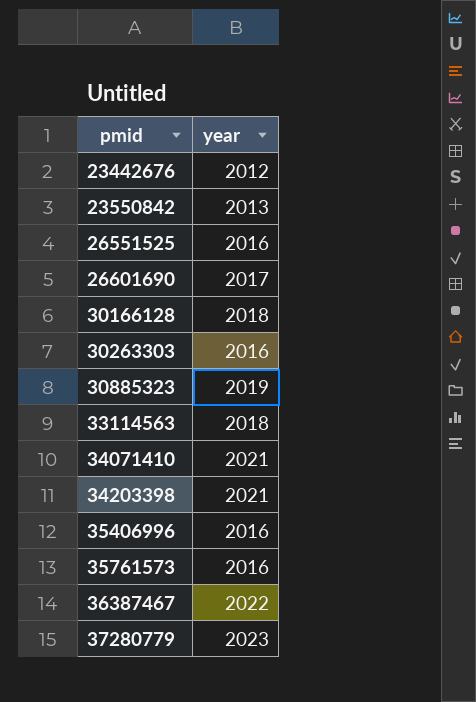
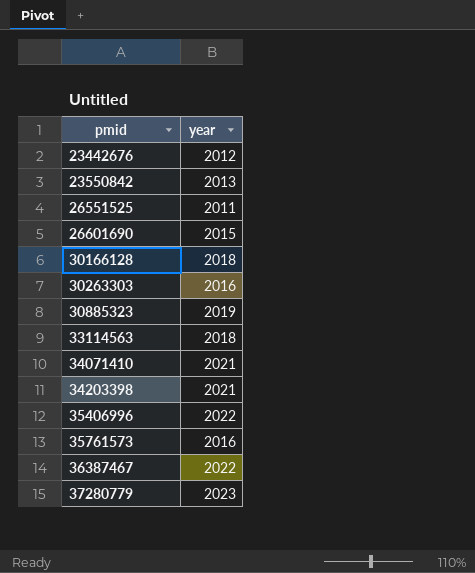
26551525 | year: 2016 -> 2011
26601690 | year: 2017 -> 2015
35406996 | year: 2016 -> 2022

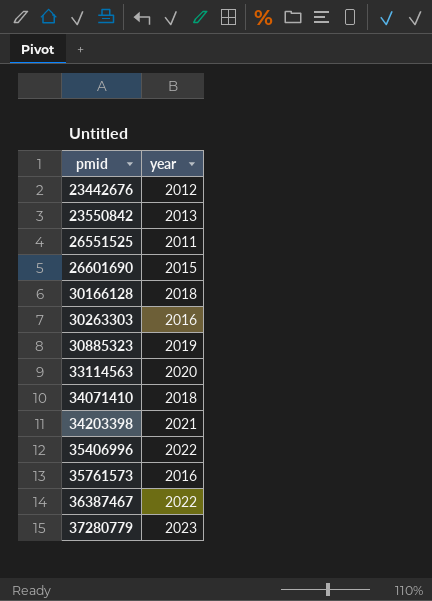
33114563 | year: 2018 -> 2020
34071410 | year: 2021 -> 2018

